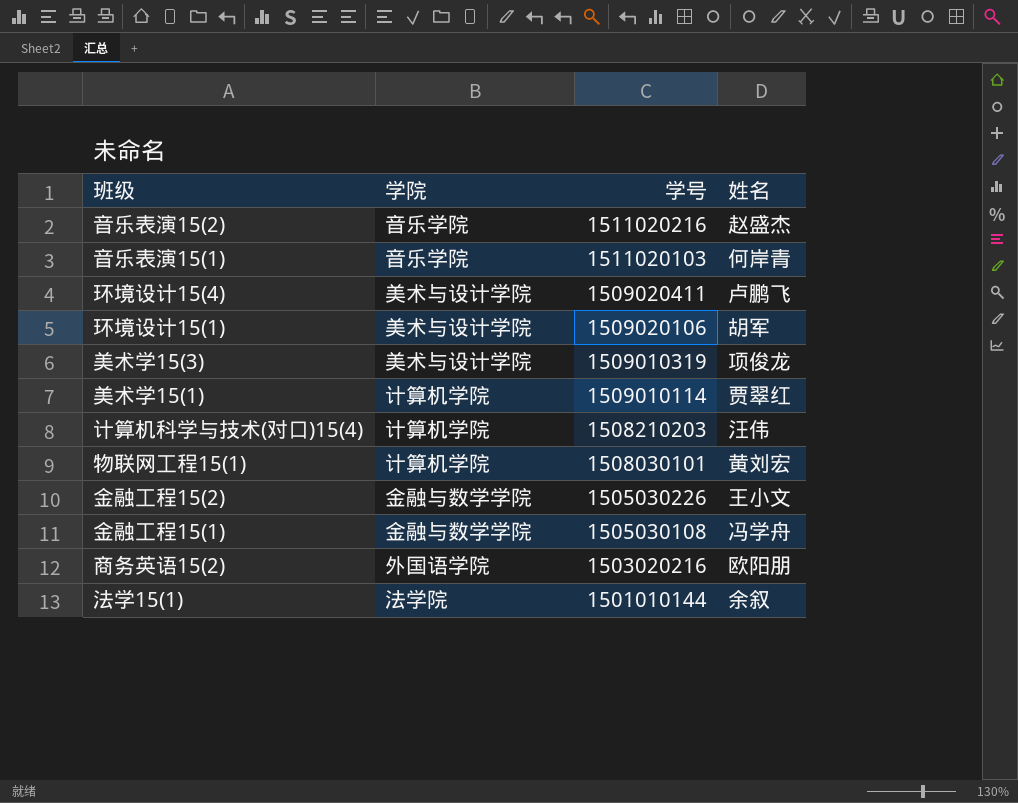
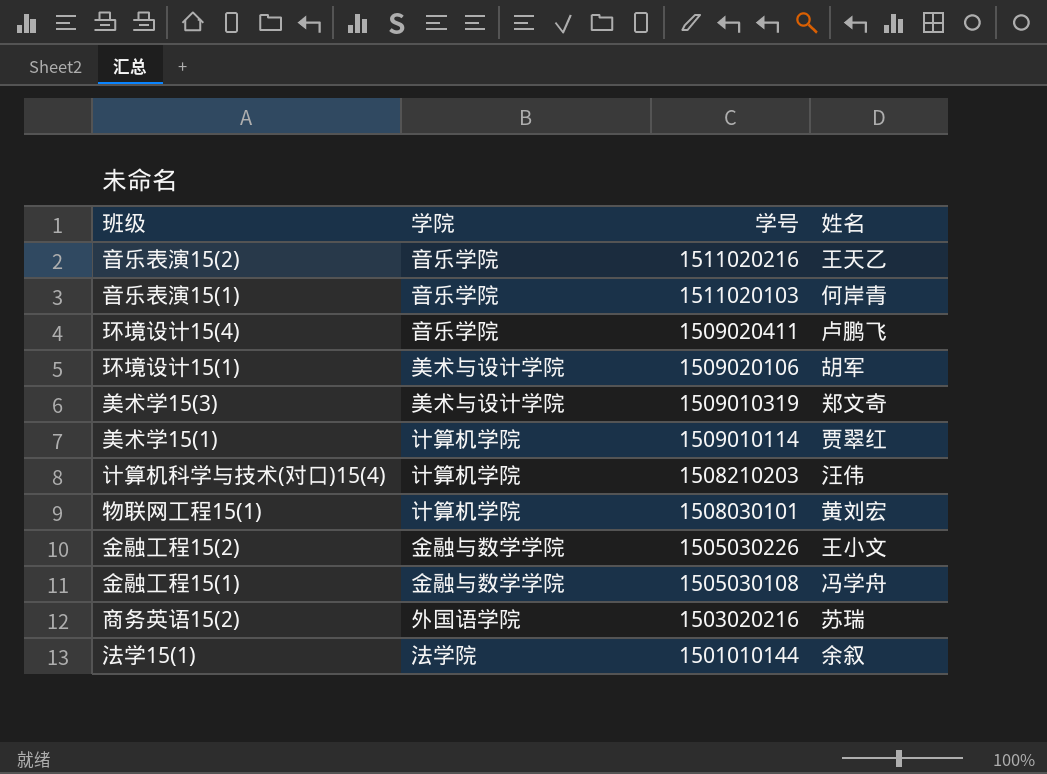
音乐表演15(2) | 姓名: 赵盛杰 -> 王天乙
环境设计15(4) | 学院: 美术与设计学院 -> 音乐学院
美术学15(3) | 姓名: 项俊龙 -> 郑文奇
商务英语15(2) | 姓名: 欧阳朋 -> 苏瑞

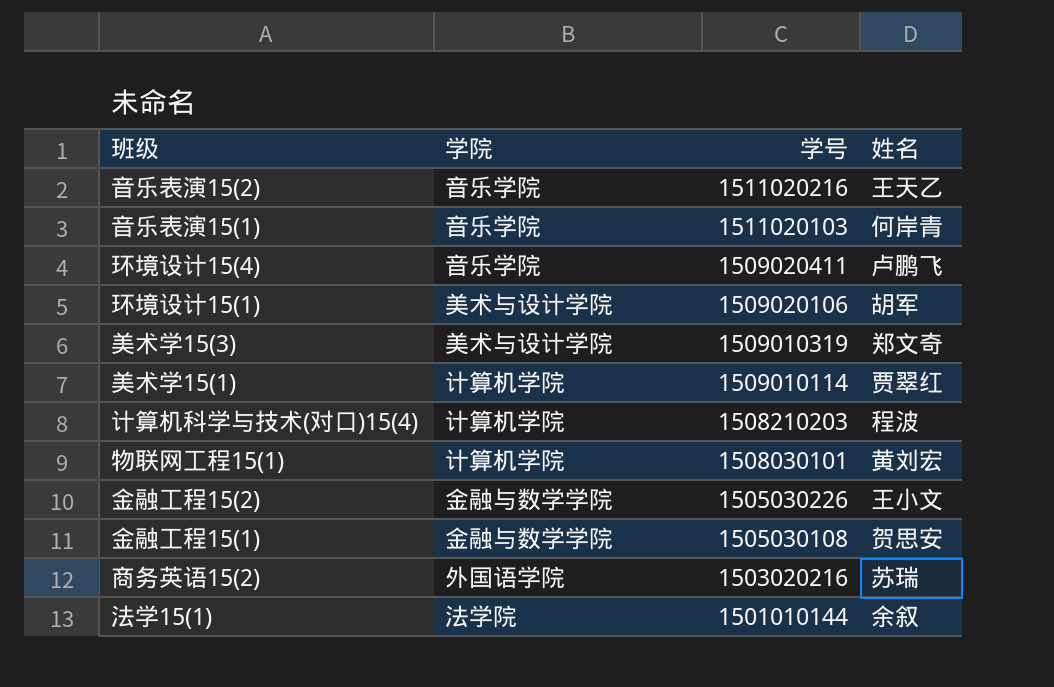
计算机科学与技术(对口)15(4) | 姓名: 汪伟 -> 程波
金融工程15(1) | 姓名: 冯学舟 -> 贺思安

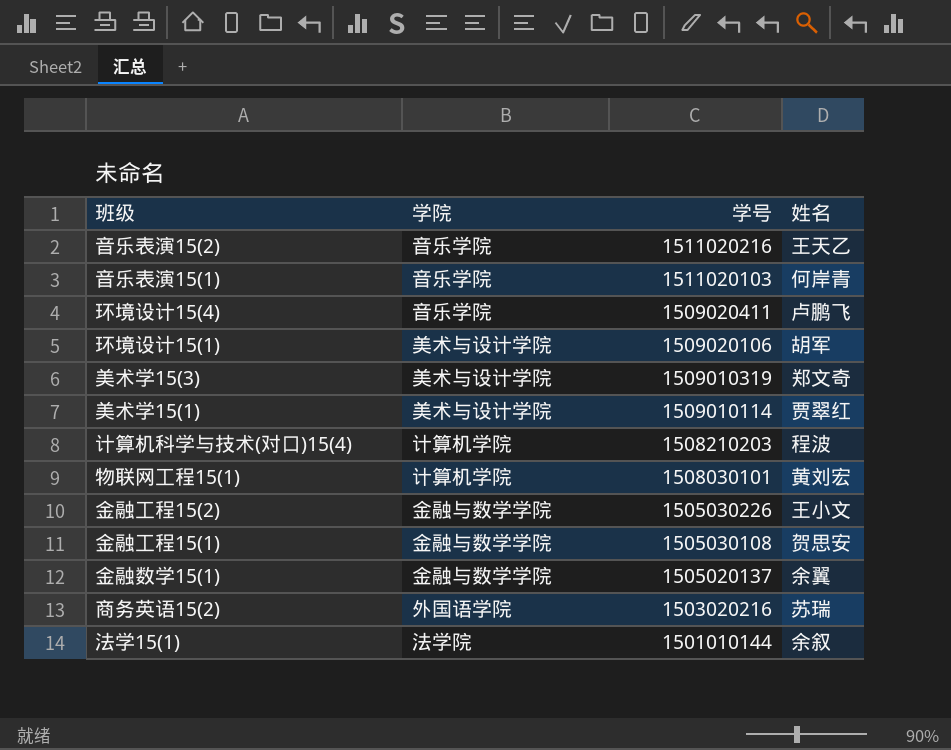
美术学15(1) | 学院: 计算机学院 -> 美术与设计学院
row 金融数学15(1): none -> 金融与数学学院 | 1505020137 | 余翼

